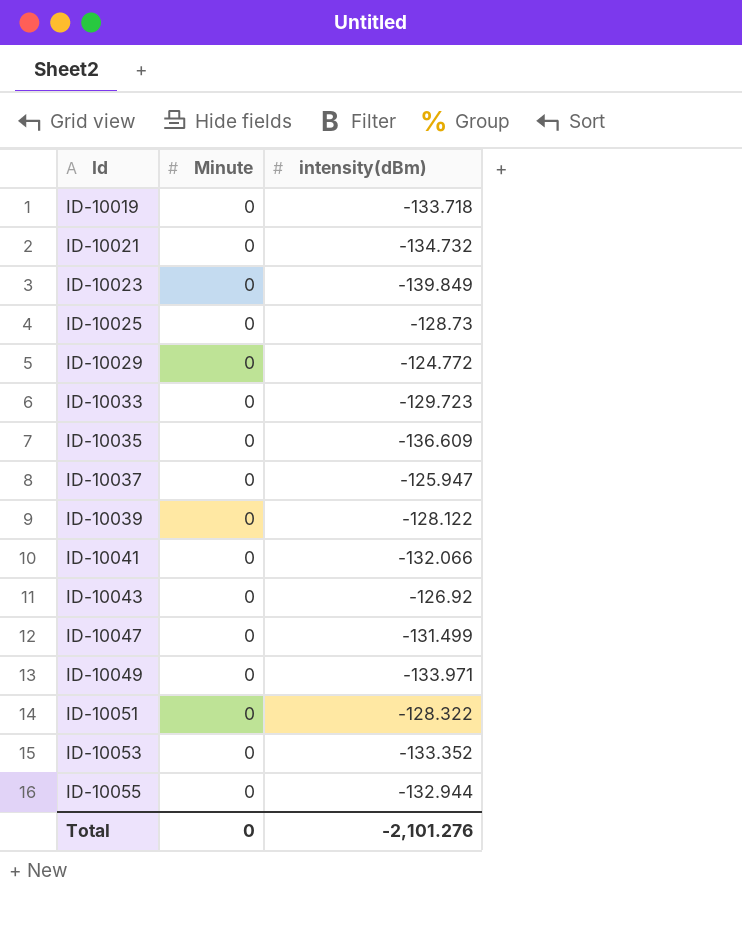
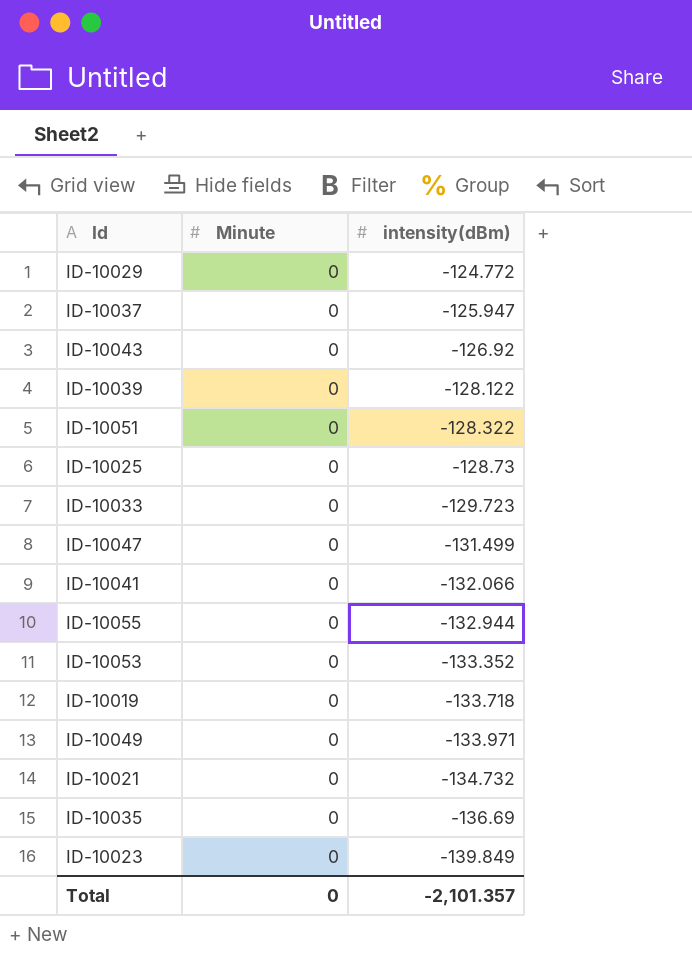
row order: Id ascending -> intensity(dBm) descending
ID-10035 | intensity(dBm): -136.609 -> -136.69
Total | intensity(dBm): -2,101.276 -> -2,101.357

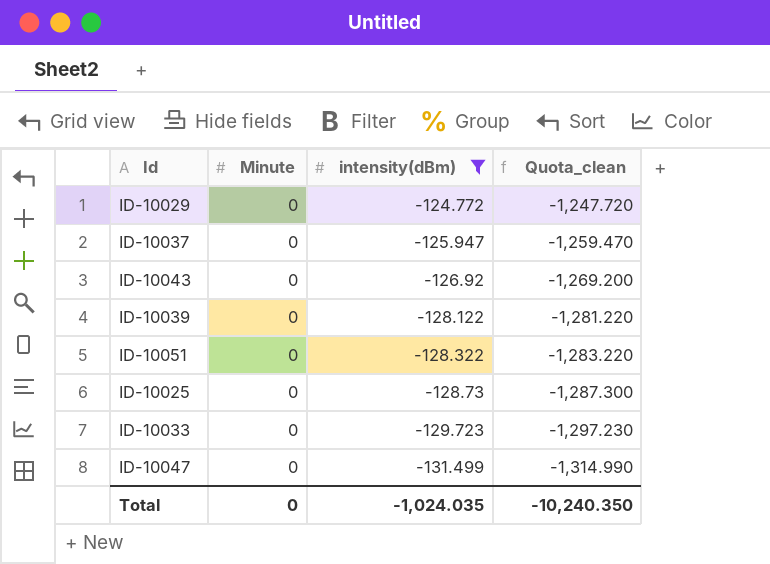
filter: none -> intensity(dBm) >= -131.499
column Quota_clean | formula: none -> [intensity(dBm)] * 10
Total | intensity(dBm): -2,101.357 -> -1,024.035

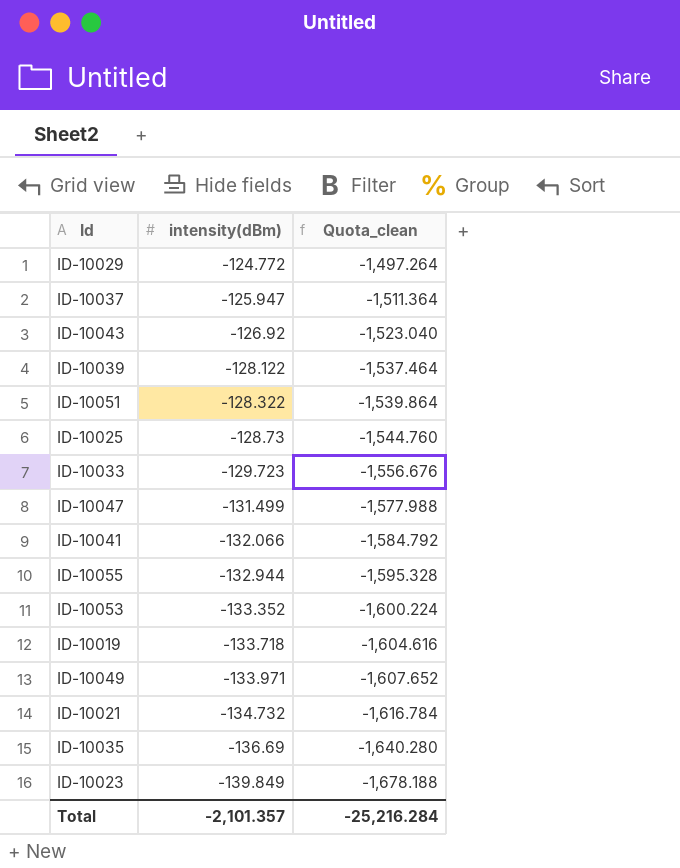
filter: intensity(dBm) >= -131.499 -> none
column Minute | position: 2 -> none
column Quota_clean | formula: [intensity(dBm)] * 10 -> [intensity(dBm)] * 12
Total | intensity(dBm): -1,024.035 -> -2,101.357
Total | Quota_clean: -10,240.350 -> -25,216.284

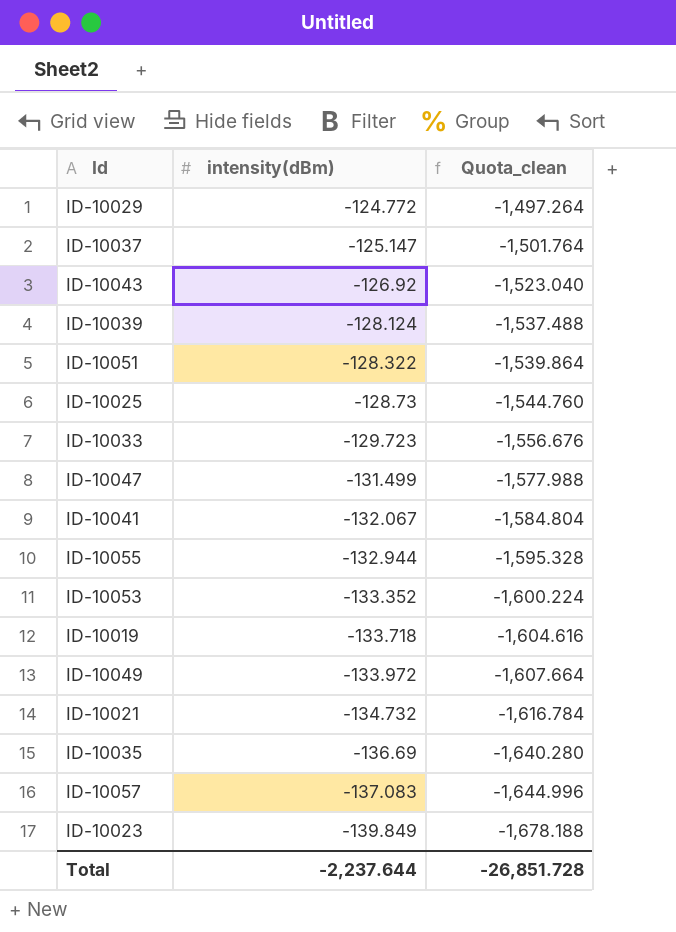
ID-10037 | intensity(dBm): -125.947 -> -125.147
ID-10037 | Quota_clean: -1,511.364 -> -1,501.764
ID-10039 | intensity(dBm): -128.122 -> -128.124
ID-10039 | Quota_clean: -1,537.464 -> -1,537.488
ID-10041 | intensity(dBm): -132.066 -> -132.067
ID-10041 | Quota_clean: -1,584.792 -> -1,584.804
ID-10049 | intensity(dBm): -133.971 -> -133.972
ID-10049 | Quota_clean: -1,607.652 -> -1,607.664
row ID-10057: none -> -137.083 | -1,644.996
Total | intensity(dBm): -2,101.357 -> -2,237.644
Total | Quota_clean: -25,216.284 -> -26,851.728

